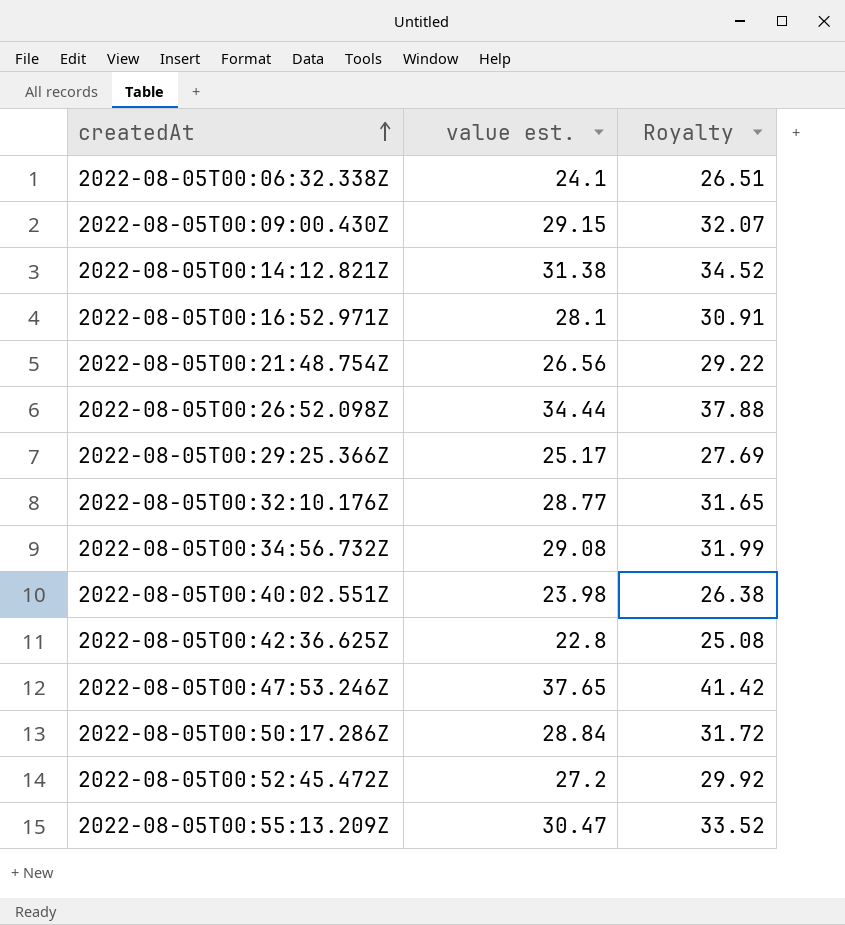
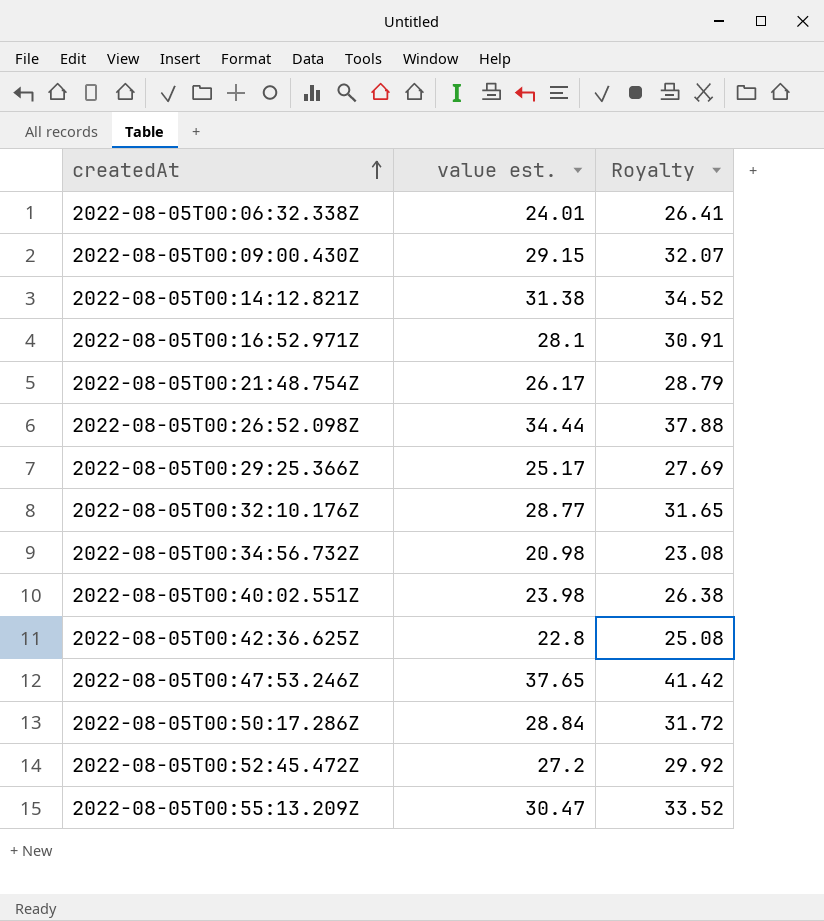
2022-08-05T00:06:32.338Z | value est.: 24.1 -> 24.01
2022-08-05T00:06:32.338Z | Royalty: 26.51 -> 26.41
2022-08-05T00:21:48.754Z | value est.: 26.56 -> 26.17
2022-08-05T00:21:48.754Z | Royalty: 29.22 -> 28.79
2022-08-05T00:34:56.732Z | value est.: 29.08 -> 20.98
2022-08-05T00:34:56.732Z | Royalty: 31.99 -> 23.08

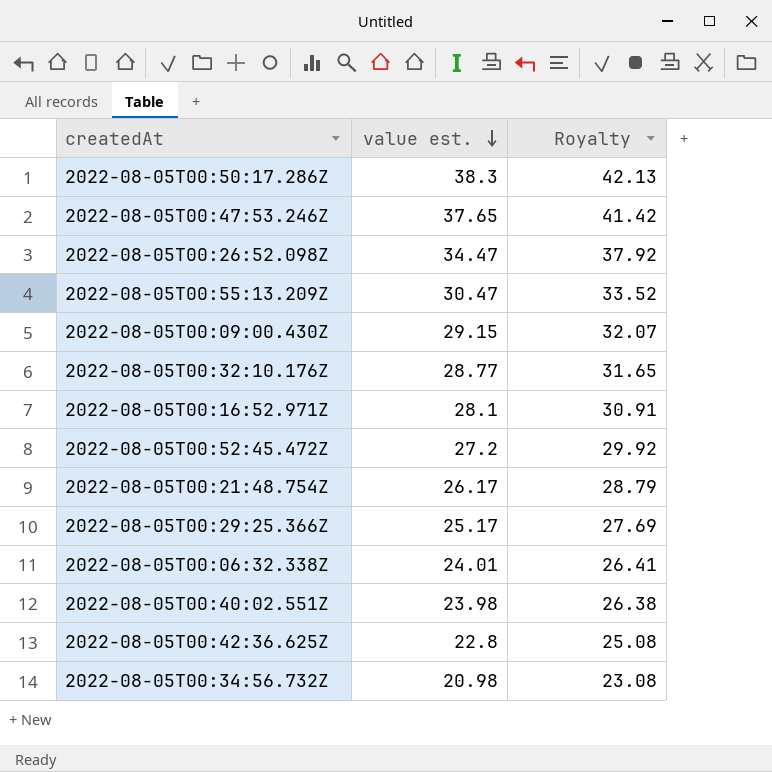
row order: createdAt ascending -> value est. descending
row 2022-08-05T00:14:12.821Z: 31.38 | 34.52 -> none
2022-08-05T00:50:17.286Z | value est.: 28.84 -> 38.3
2022-08-05T00:50:17.286Z | Royalty: 31.72 -> 42.13
2022-08-05T00:26:52.098Z | value est.: 34.44 -> 34.47
2022-08-05T00:26:52.098Z | Royalty: 37.88 -> 37.92

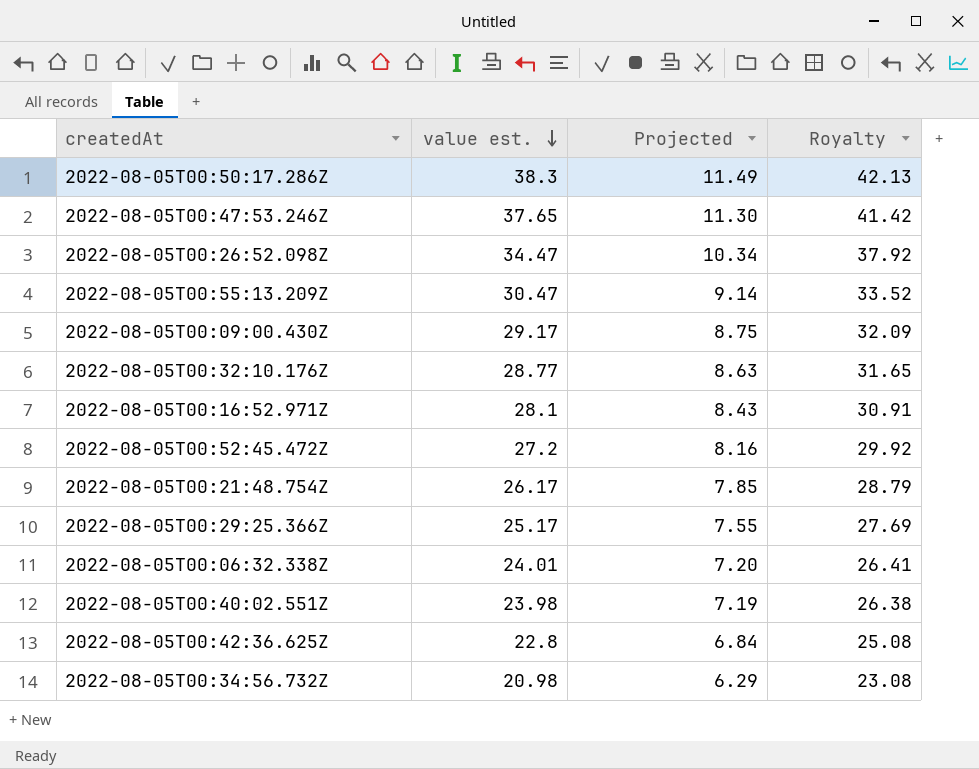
column Projected | formula: none -> [value est.] * 0.3
2022-08-05T00:09:00.430Z | value est.: 29.15 -> 29.17
2022-08-05T00:09:00.430Z | Royalty: 32.07 -> 32.09

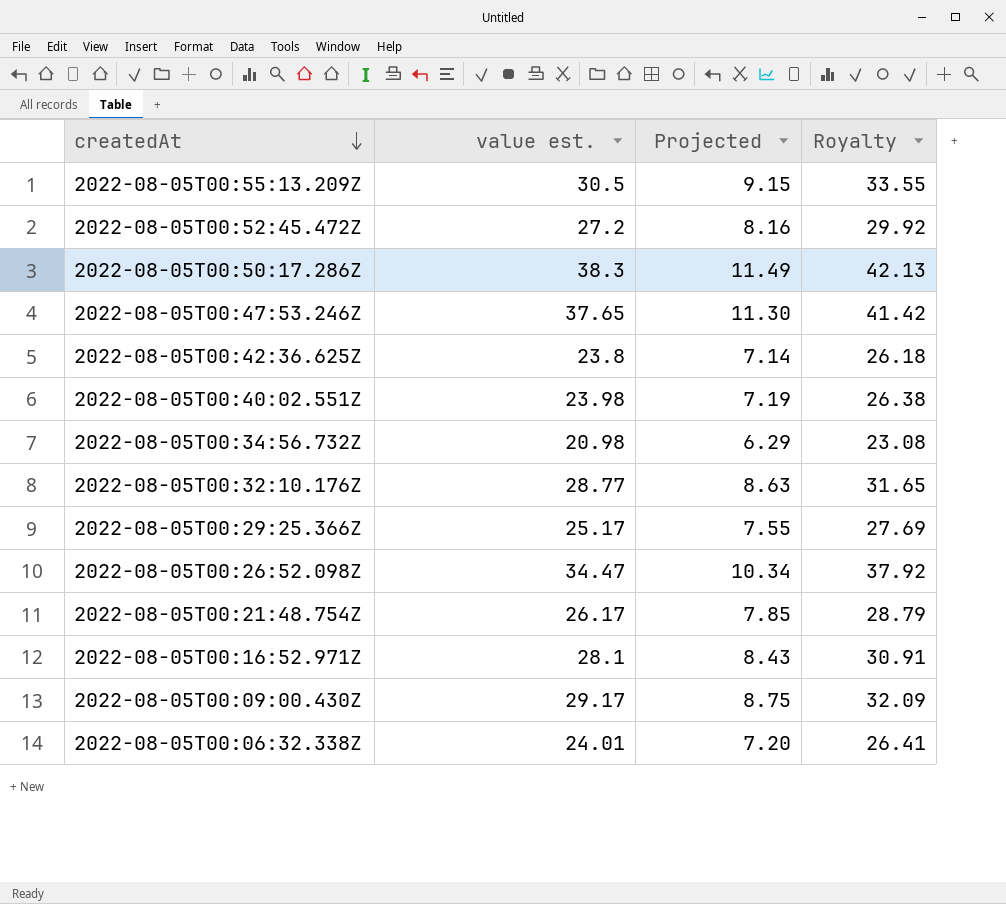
row order: value est. descending -> createdAt descending
2022-08-05T00:55:13.209Z | value est.: 30.47 -> 30.5
2022-08-05T00:55:13.209Z | Projected: 9.14 -> 9.15
2022-08-05T00:55:13.209Z | Royalty: 33.52 -> 33.55
2022-08-05T00:42:36.625Z | value est.: 22.8 -> 23.8
2022-08-05T00:42:36.625Z | Projected: 6.84 -> 7.14
2022-08-05T00:42:36.625Z | Royalty: 25.08 -> 26.18

